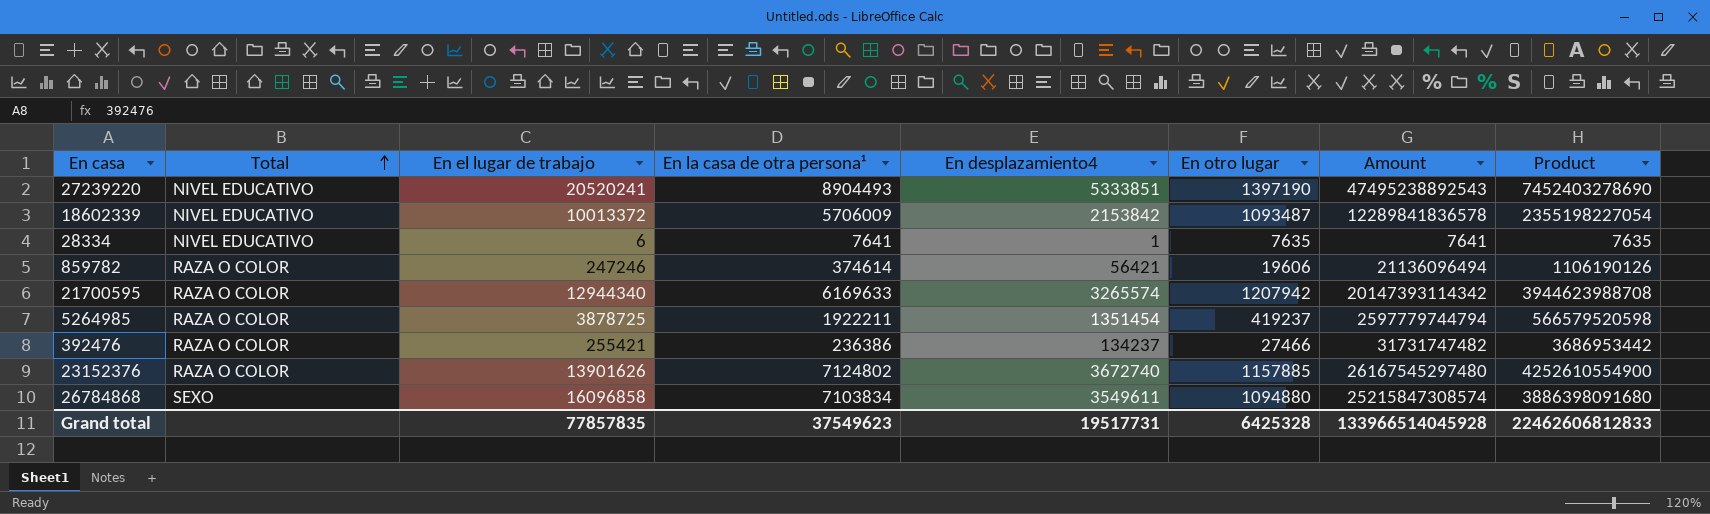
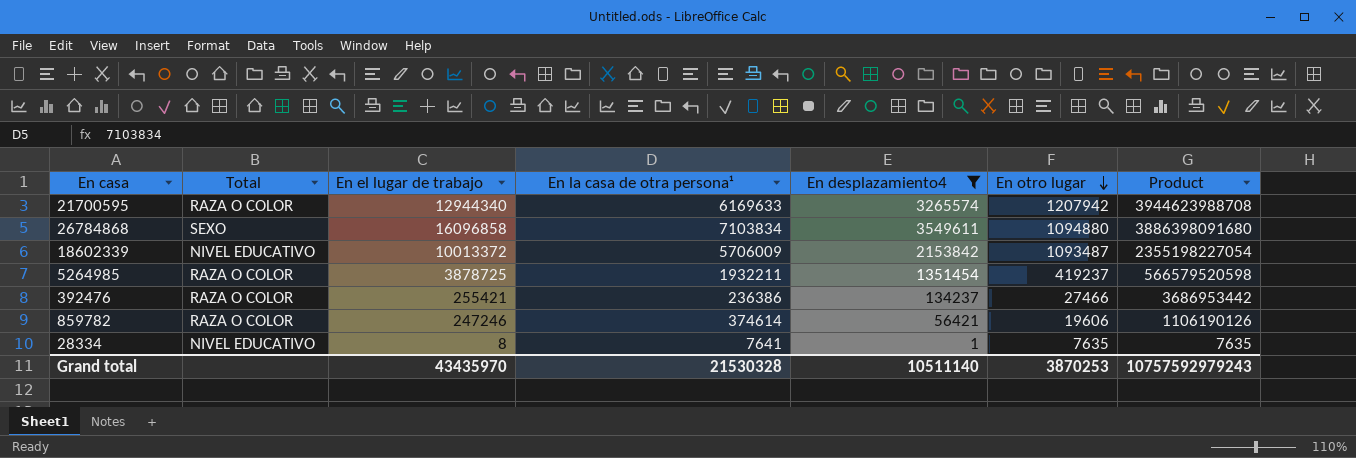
filter: none -> En desplazamiento4 <= 3549611
row order: Total ascending -> En otro lugar descending
column Amount | formula: [En la casa de otra persona¹] * [En desplazamiento4] -> none
5264985 | En la casa de otra persona¹: 1922211 -> 1932211
28334 | En el lugar de trabajo: 6 -> 8
Grand total | En el lugar de trabajo: 77857835 -> 43435970
Grand total | En la casa de otra persona¹: 37549623 -> 21530328
Grand total | En desplazamiento4: 19517731 -> 10511140
Grand total | En otro lugar: 6425328 -> 3870253
Grand total | Product: 22462606812833 -> 10757592979243

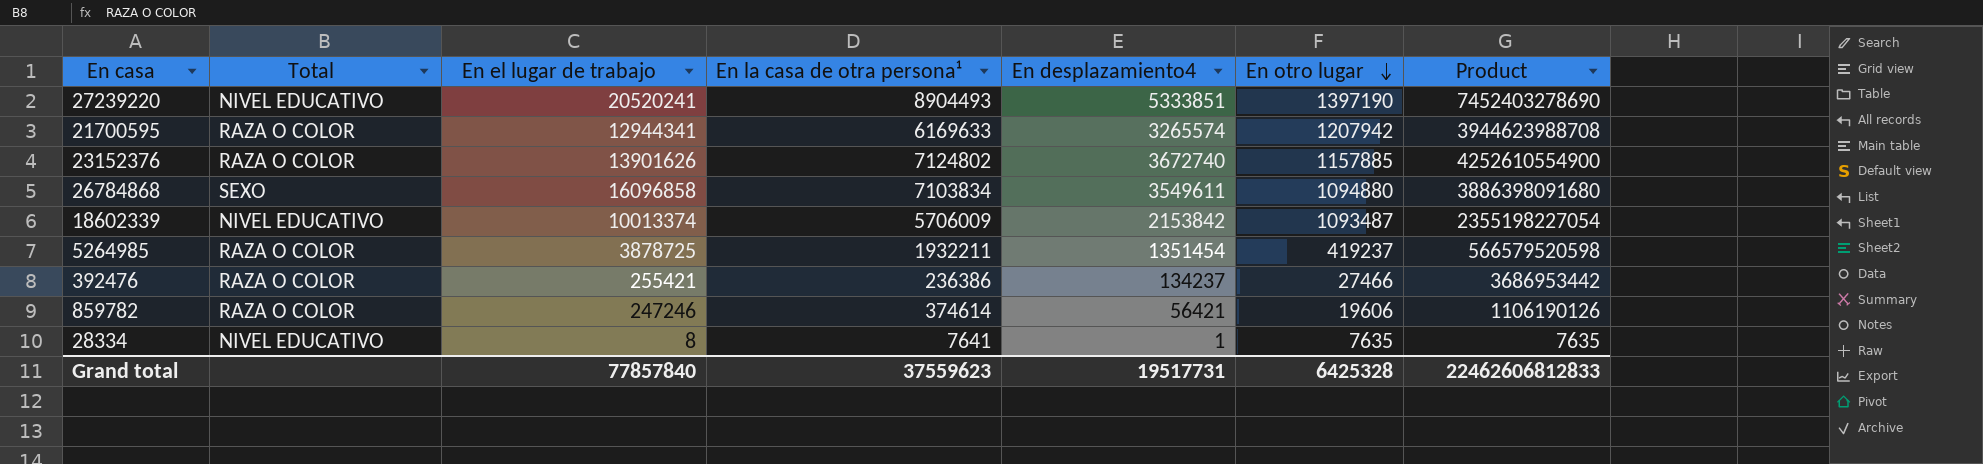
filter: En desplazamiento4 <= 3549611 -> none
21700595 | En el lugar de trabajo: 12944340 -> 12944341
18602339 | En el lugar de trabajo: 10013372 -> 10013374
Grand total | En el lugar de trabajo: 43435970 -> 77857840
Grand total | En la casa de otra persona¹: 21530328 -> 37559623
Grand total | En desplazamiento4: 10511140 -> 19517731
Grand total | En otro lugar: 3870253 -> 6425328
Grand total | Product: 10757592979243 -> 22462606812833

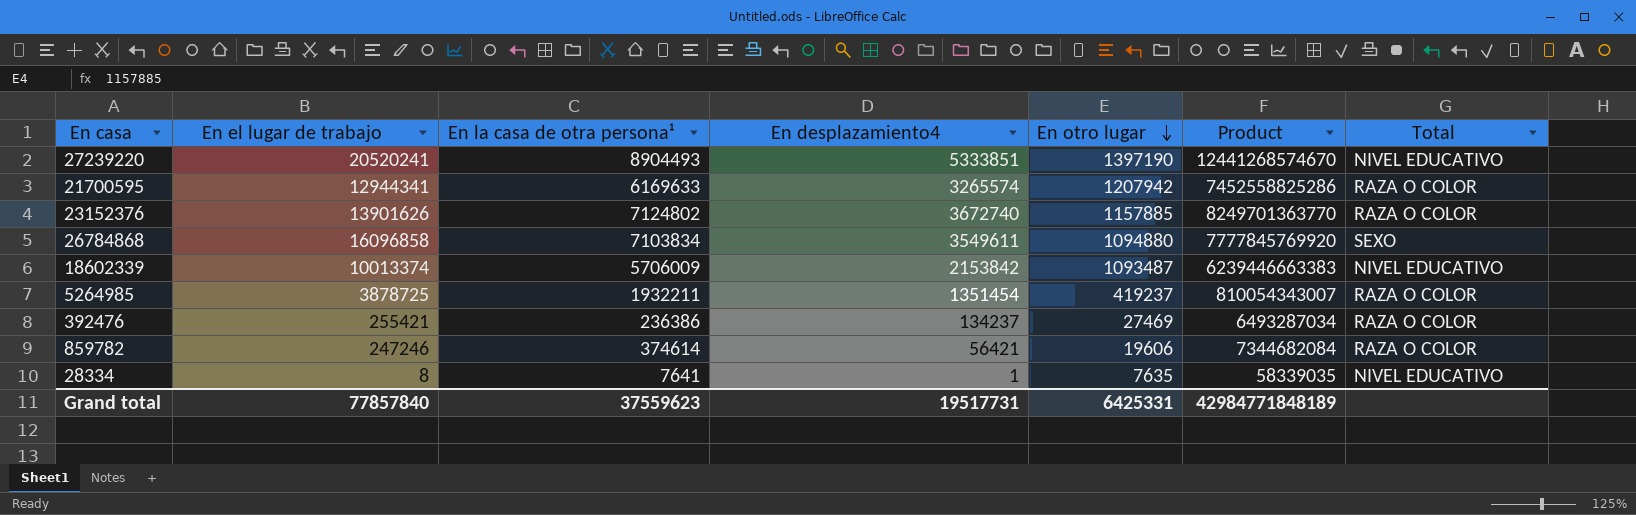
column Product | formula: [En desplazamiento4] * [En otro lugar] -> [En la casa de otra persona¹] * [En otro lugar]
column Total | position: 2 -> 7
392476 | En otro lugar: 27466 -> 27469
Grand total | En otro lugar: 6425328 -> 6425331
Grand total | Product: 22462606812833 -> 42984771848189

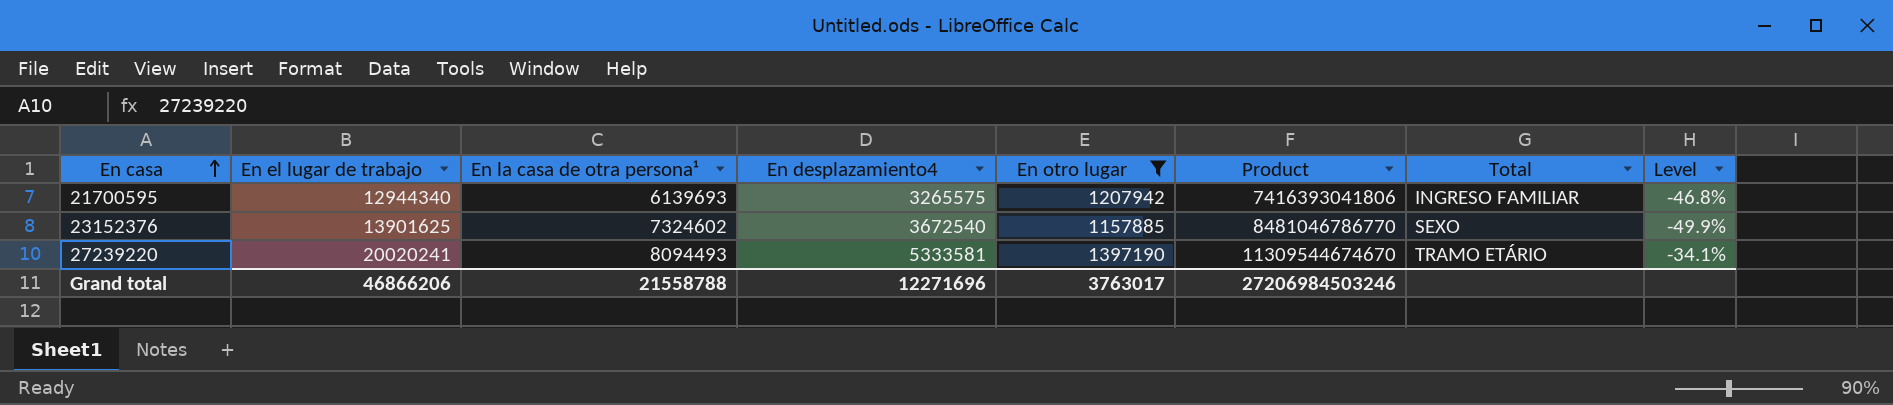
filter: none -> En otro lugar >= 1157885
row order: En otro lugar descending -> En casa ascending
column Level | formula: none -> ([En desplazamiento4] - [En la casa de otra persona¹]) / [En la casa de otra persona¹]
21700595 | En el lugar de trabajo: 12944341 -> 12944340
21700595 | En la casa de otra persona¹: 6169633 -> 6139693
21700595 | En desplazamiento4: 3265574 -> 3265575
21700595 | Product: 7452558825286 -> 7416393041806
21700595 | Total: RAZA O COLOR -> INGRESO FAMILIAR
23152376 | En el lugar de trabajo: 13901626 -> 13901625
23152376 | En la casa de otra persona¹: 7124802 -> 7324602
23152376 | En desplazamiento4: 3672740 -> 3672540
23152376 | Product: 8249701363770 -> 8481046786770
23152376 | Total: RAZA O COLOR -> SEXO
27239220 | En el lugar de trabajo: 20520241 -> 20020241
27239220 | En la casa de otra persona¹: 8904493 -> 8094493
27239220 | En desplazamiento4: 5333851 -> 5333581
27239220 | Product: 12441268574670 -> 11309544674670
27239220 | Total: NIVEL EDUCATIVO -> TRAMO ETÁRIO
Grand total | En el lugar de trabajo: 77857840 -> 46866206
Grand total | En la casa de otra persona¹: 37559623 -> 21558788
Grand total | En desplazamiento4: 19517731 -> 12271696
Grand total | En otro lugar: 6425331 -> 3763017
Grand total | Product: 42984771848189 -> 27206984503246

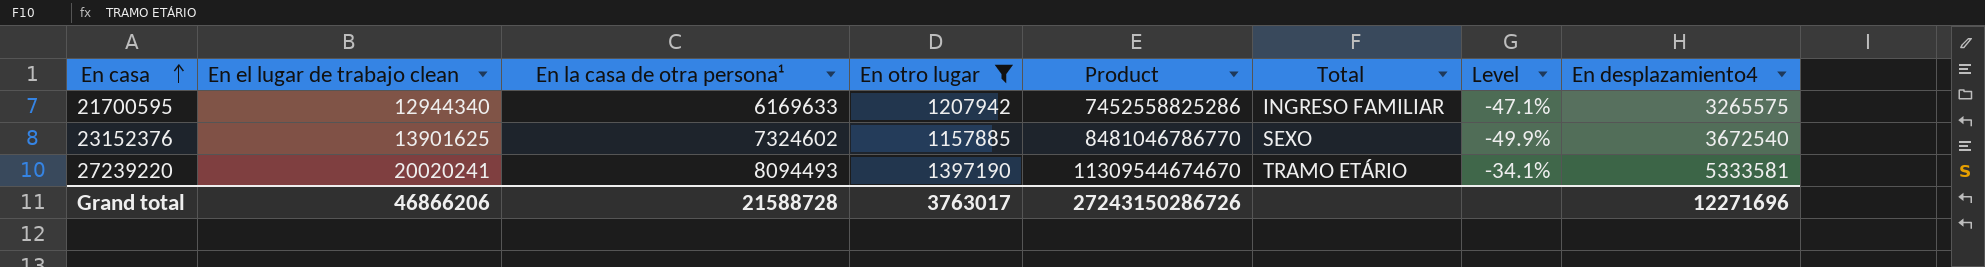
column name: En el lugar de trabajo -> En el lugar de trabajo clean
column En desplazamiento4 | position: 4 -> 8
21700595 | En la casa de otra persona¹: 6139693 -> 6169633
21700595 | Product: 7416393041806 -> 7452558825286
21700595 | Level: -46.8% -> -47.1%
Grand total | En la casa de otra persona¹: 21558788 -> 21588728
Grand total | Product: 27206984503246 -> 27243150286726

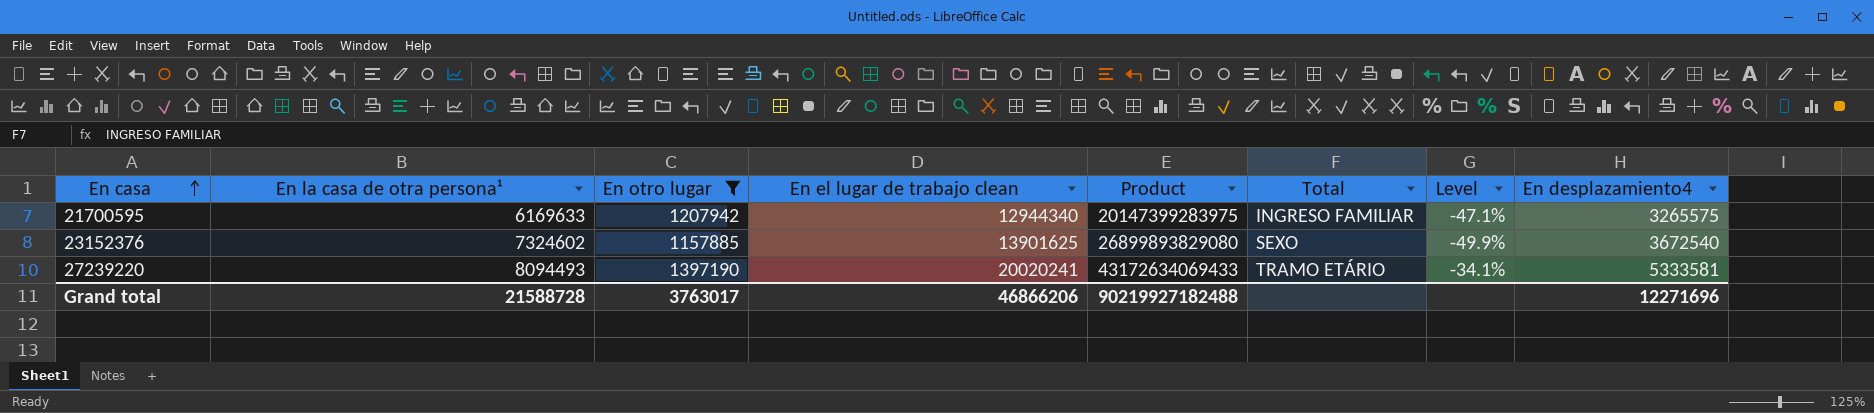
column En el lugar de trabajo clean | position: 2 -> 4
column Product | formula: [En la casa de otra persona¹] * [En otro lugar] -> [En la casa de otra persona¹] * [En desplazamiento4]
Grand total | Product: 27243150286726 -> 90219927182488

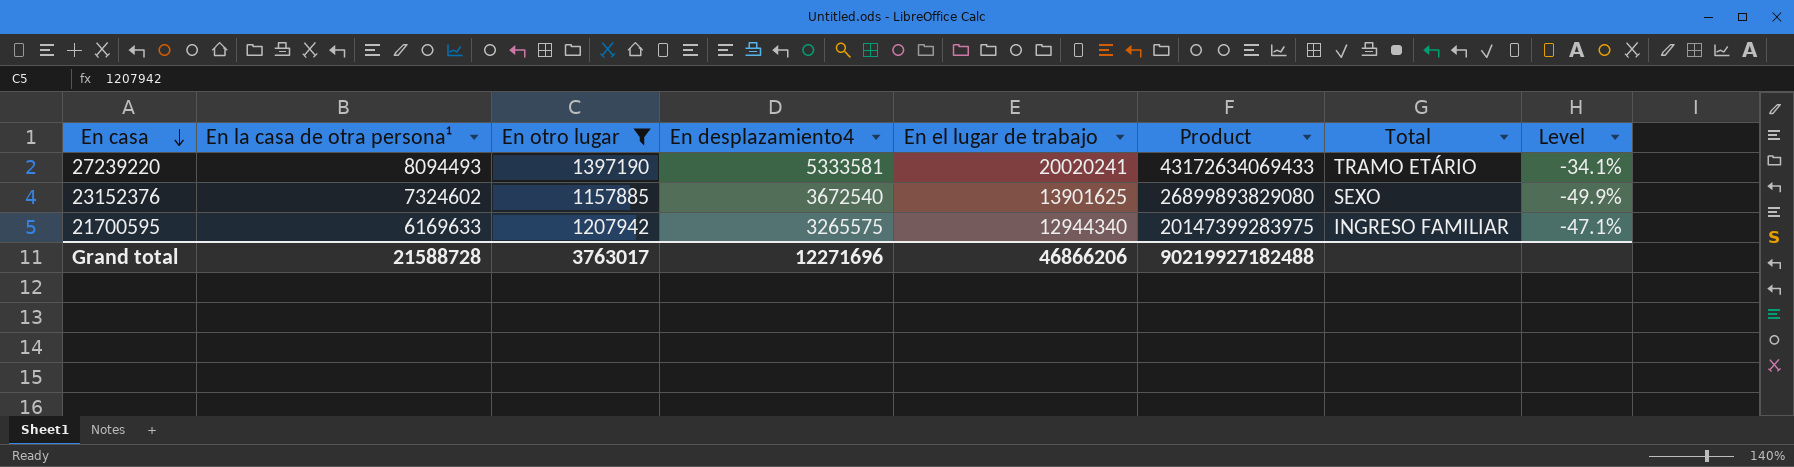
row order: En casa ascending -> En casa descending
column En desplazamiento4 | position: 8 -> 4
column name: En el lugar de trabajo clean -> En el lugar de trabajo

